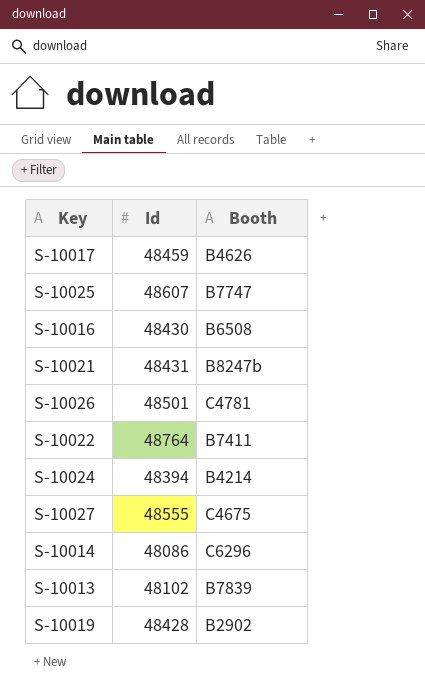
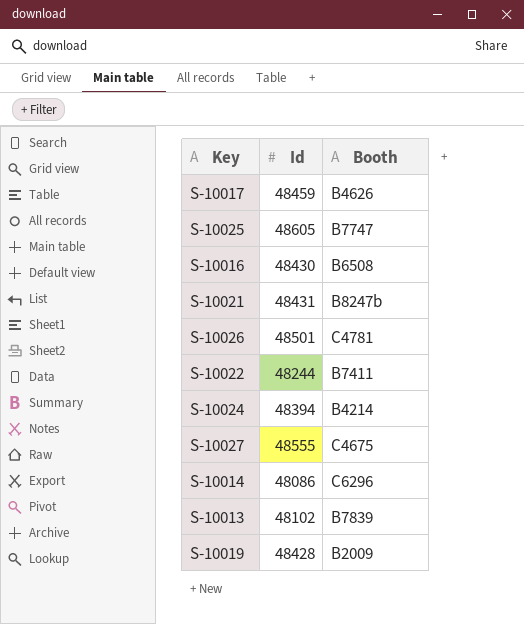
S-10025 | Id: 48607 -> 48605
S-10022 | Id: 48764 -> 48244
S-10019 | Booth: B2902 -> B2009

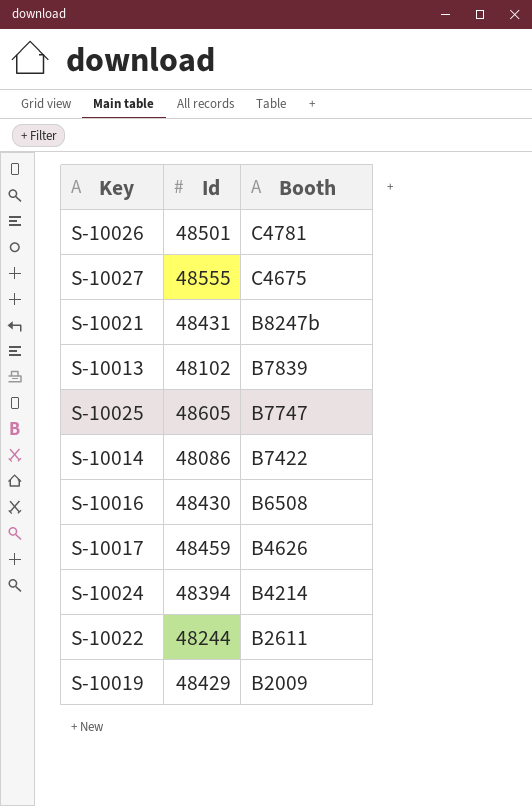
row order: none -> Booth descending
S-10014 | Booth: C6296 -> B7422
S-10022 | Booth: B7411 -> B2611
S-10019 | Id: 48428 -> 48429

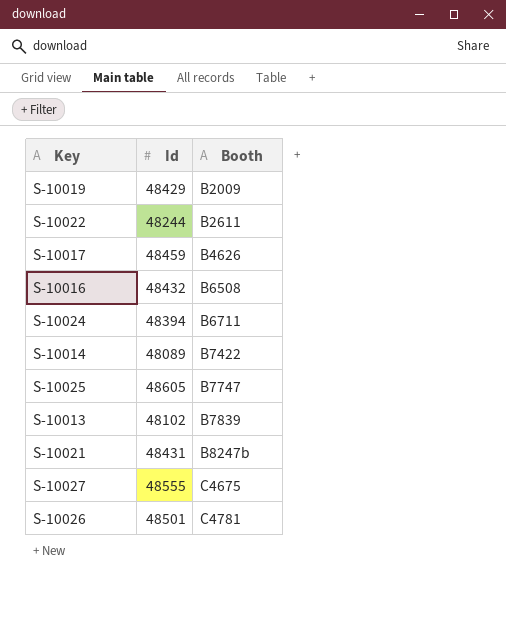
row order: Booth descending -> Booth ascending
S-10016 | Id: 48430 -> 48432
S-10024 | Booth: B4214 -> B6711
S-10014 | Id: 48086 -> 48089

